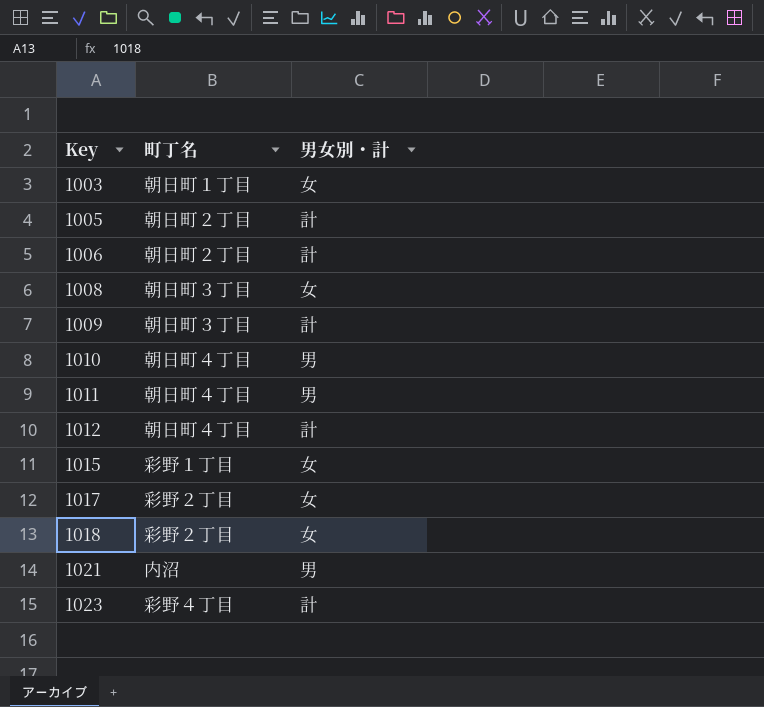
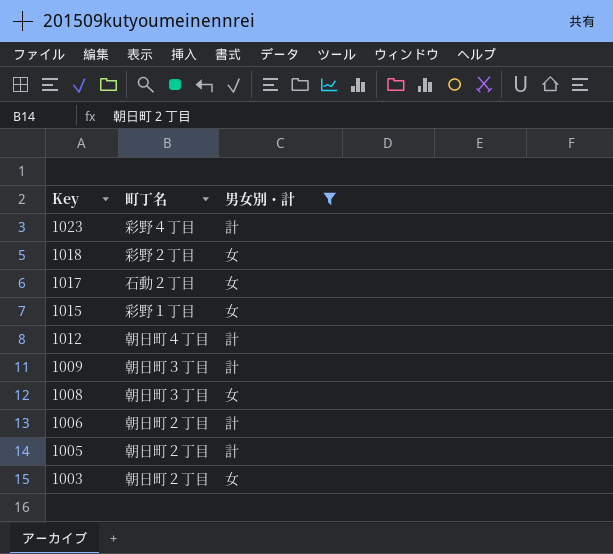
filter: none -> 男女別・計 != 男
row order: Key ascending -> Key descending
1017 | 町丁名: 彩野２丁目 -> 石動２丁目
1003 | 町丁名: 朝日町１丁目 -> 朝日町２丁目

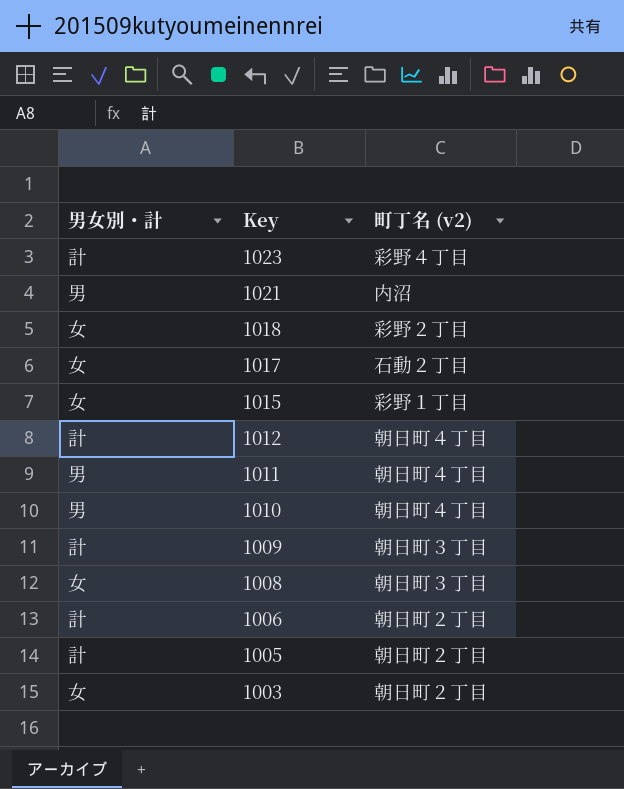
filter: 男女別・計 != 男 -> none
column 男女別・計 | position: 3 -> 1
column name: 町丁名 -> 町丁名 (v2)

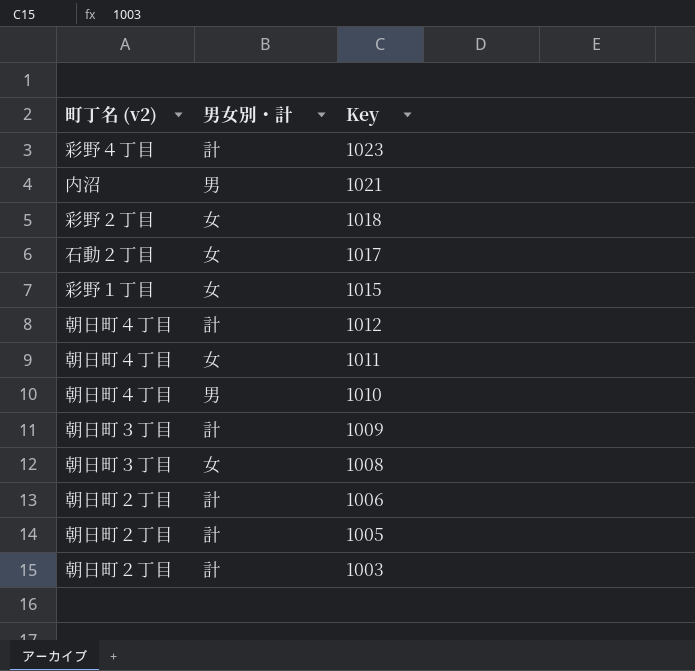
column 町丁名 (v2) | position: 3 -> 1
1011 | 男女別・計: 男 -> 女
1003 | 男女別・計: 女 -> 計

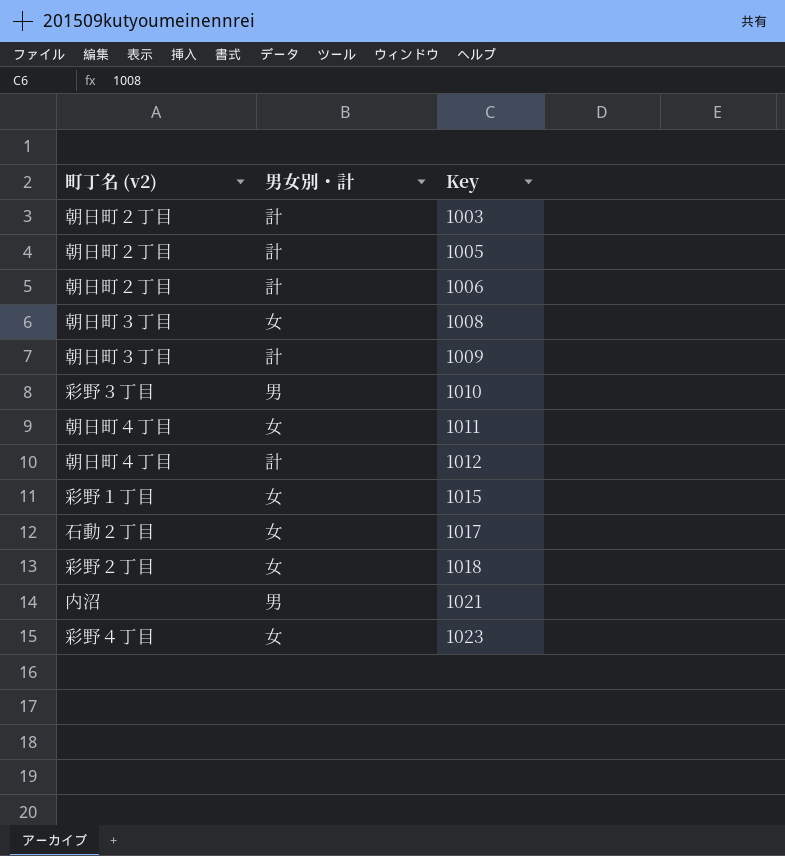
row order: Key descending -> Key ascending
1010 | 町丁名 (v2): 朝日町４丁目 -> 彩野３丁目
1023 | 男女別・計: 計 -> 女

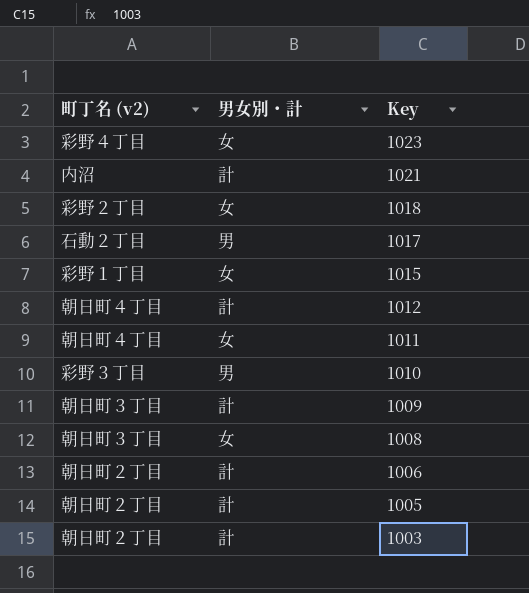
row order: Key ascending -> Key descending
1021 | 男女別・計: 男 -> 計
1017 | 男女別・計: 女 -> 男

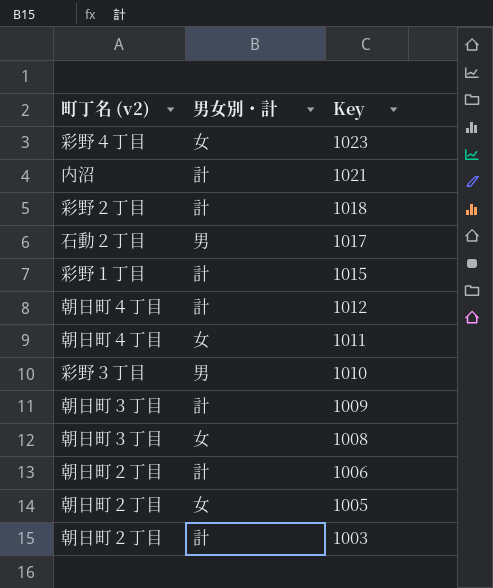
1018 | 男女別・計: 女 -> 計
1015 | 男女別・計: 女 -> 計
1005 | 男女別・計: 計 -> 女

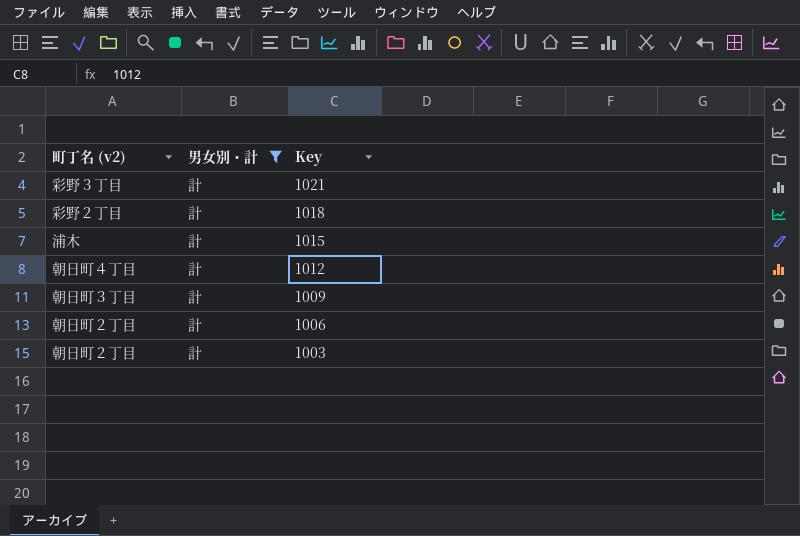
filter: none -> 男女別・計 = 計
1021 | 町丁名 (v2): 内沼 -> 彩野３丁目
1015 | 町丁名 (v2): 彩野１丁目 -> 浦木

